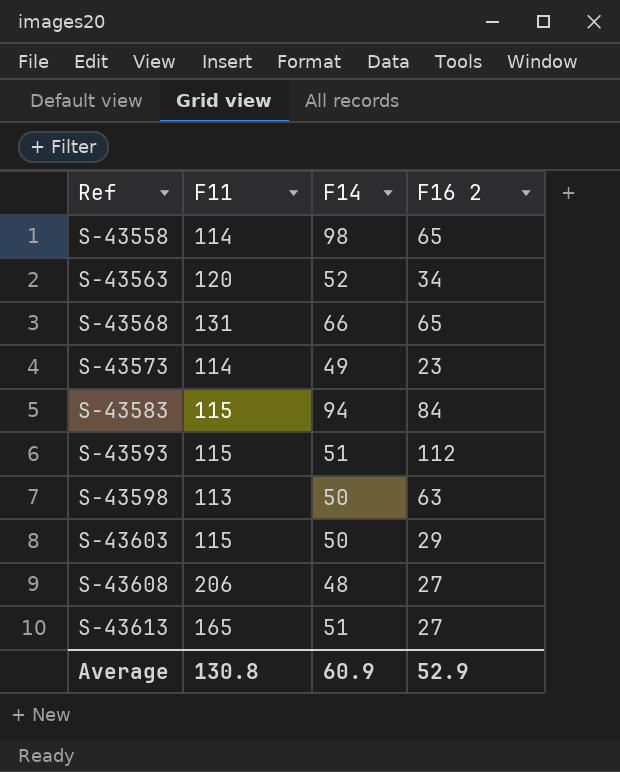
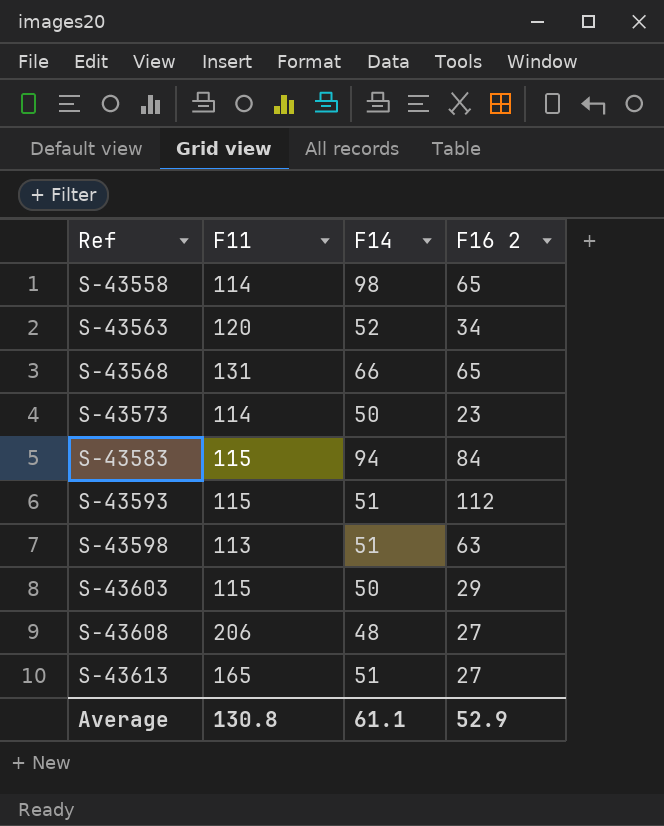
S-43573 | F14: 49 -> 50
S-43598 | F14: 50 -> 51
Average | F14: 60.9 -> 61.1

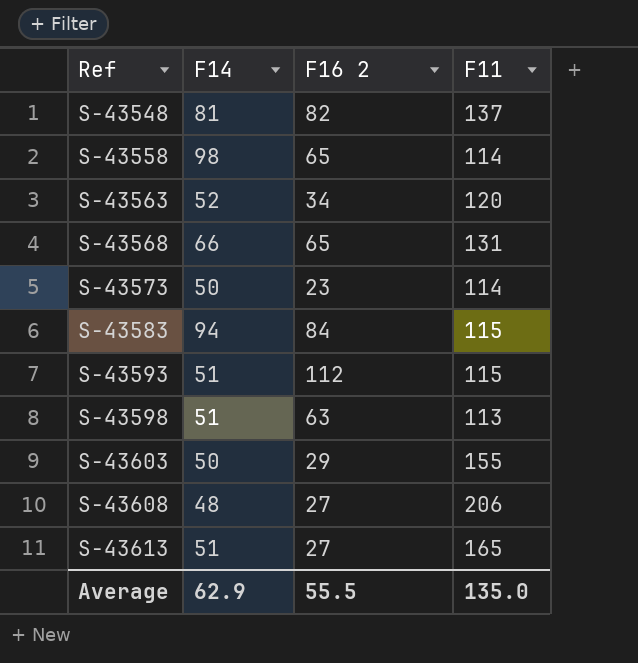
column F11 | position: 2 -> 4
row S-43548: none -> 81 | 82 | 137
S-43603 | F11: 115 -> 155
Average | F14: 61.1 -> 62.9
Average | F16 2: 52.9 -> 55.5
Average | F11: 130.8 -> 135.0

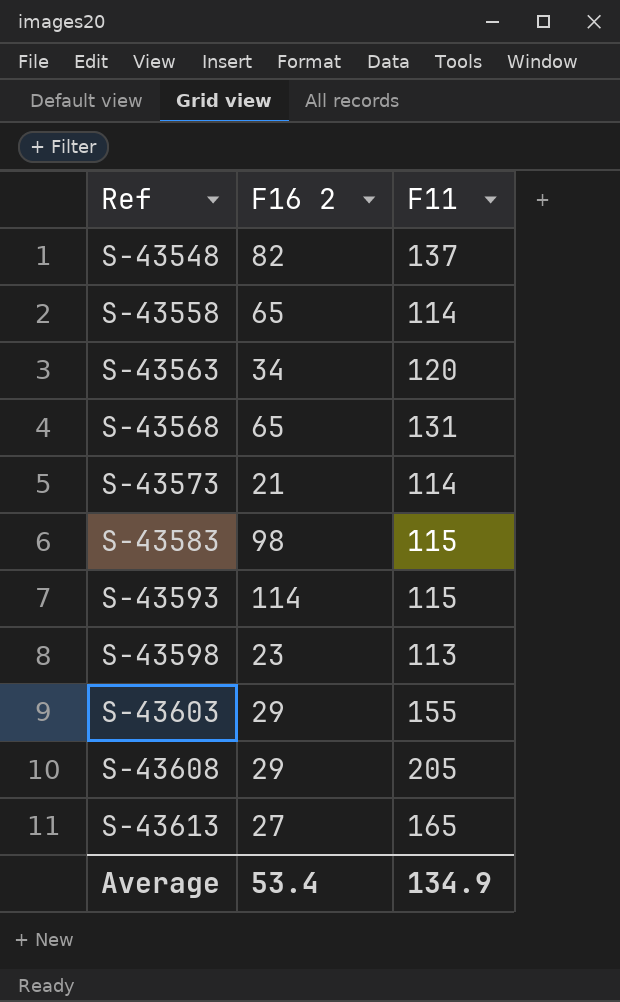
column F14 | position: 2 -> none
S-43573 | F16 2: 23 -> 21
S-43583 | F16 2: 84 -> 98
S-43593 | F16 2: 112 -> 114
S-43598 | F16 2: 63 -> 23
S-43608 | F16 2: 27 -> 29
S-43608 | F11: 206 -> 205
Average | F16 2: 55.5 -> 53.4
Average | F11: 135.0 -> 134.9

